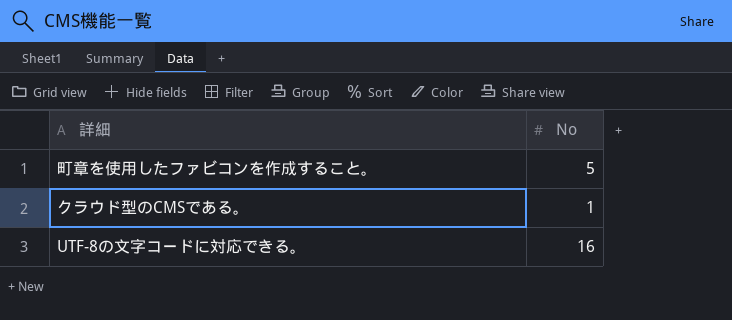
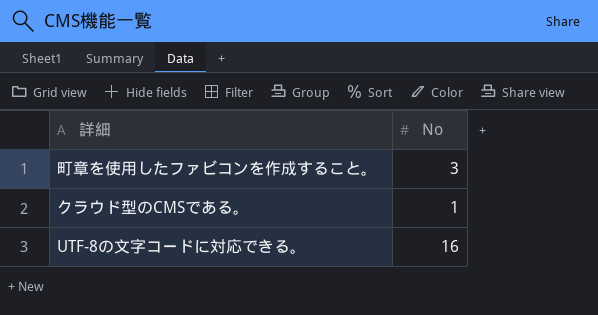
町章を使用したファビコンを作成すること。 | No: 5 -> 3

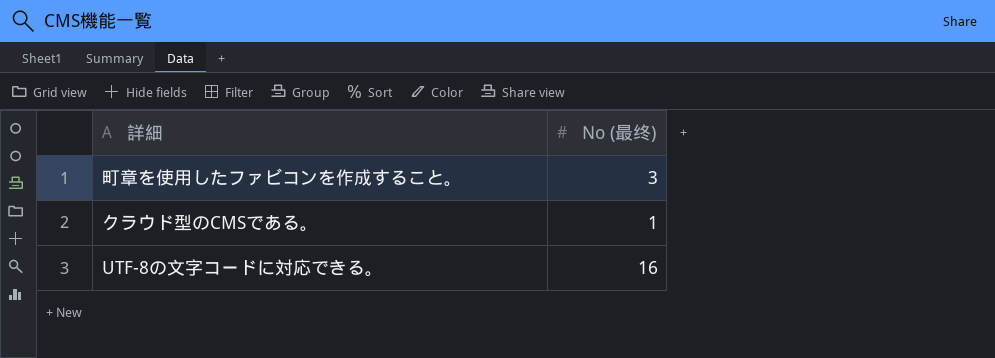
column name: No -> No (最终)

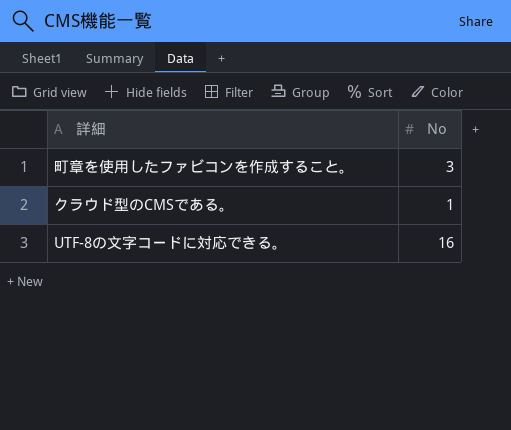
column name: No (最终) -> No

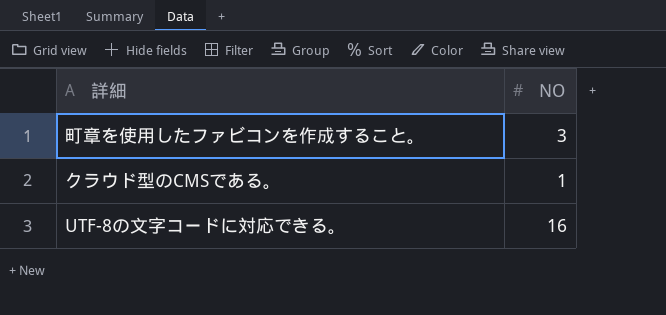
column name: No -> NO

